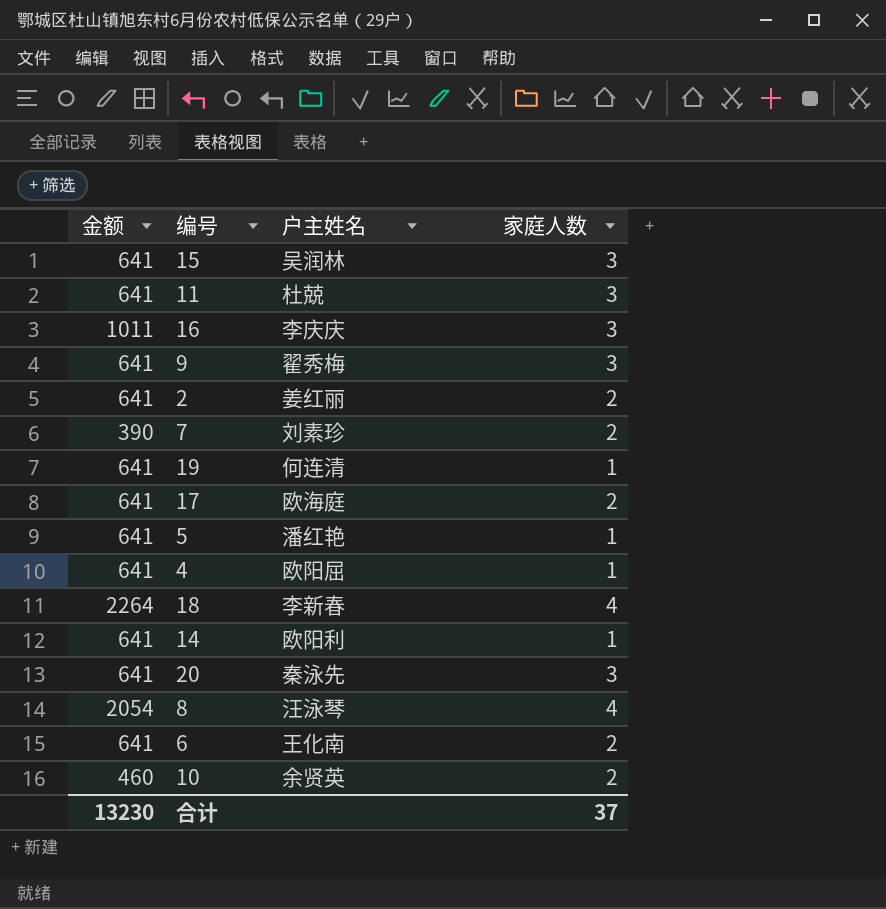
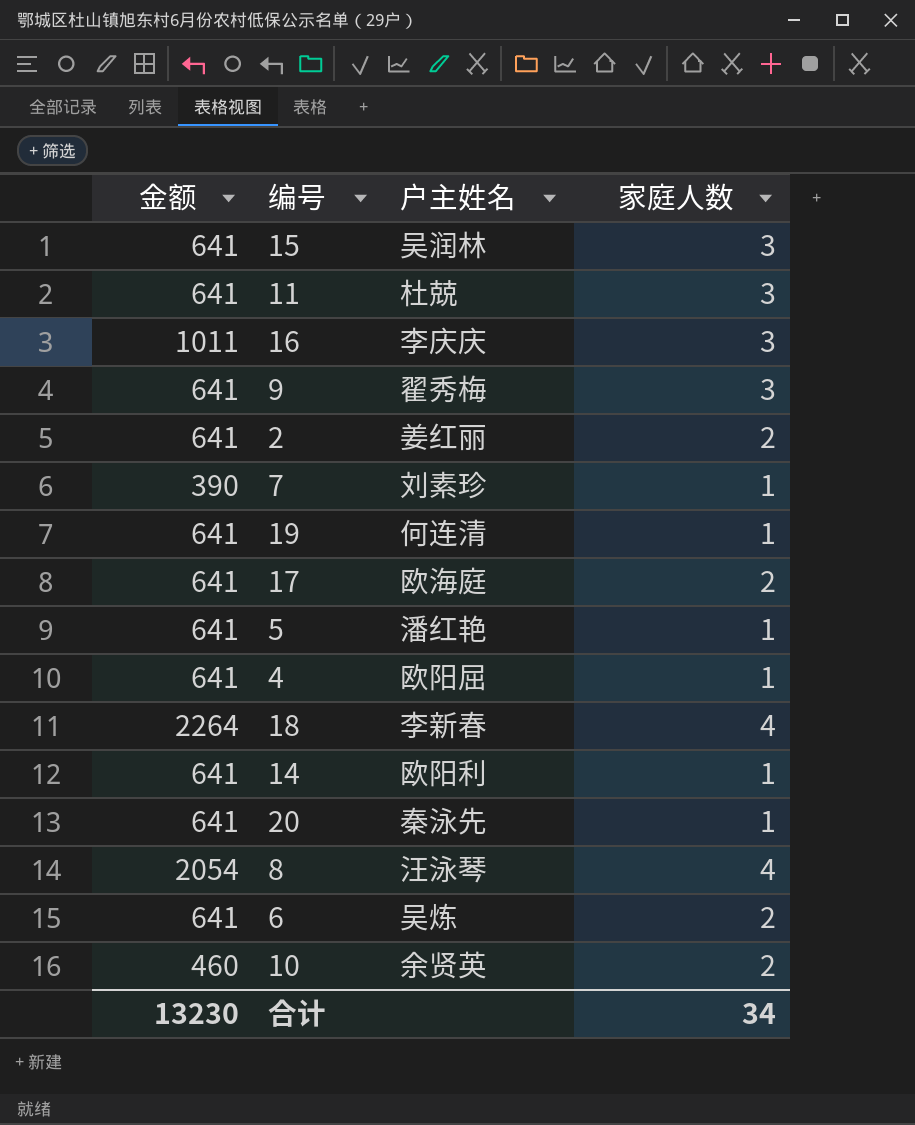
7 | 家庭人数: 2 -> 1
20 | 家庭人数: 3 -> 1
6 | 户主姓名: 王化南 -> 吴炼
合计 | 家庭人数: 37 -> 34

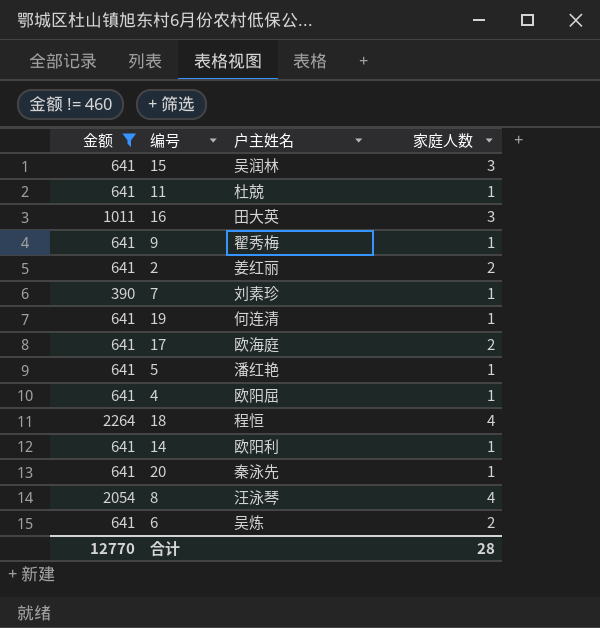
filter: none -> 金额 != 460
11 | 家庭人数: 3 -> 1
16 | 户主姓名: 李庆庆 -> 田大英
9 | 家庭人数: 3 -> 1
18 | 户主姓名: 李新春 -> 程恒
合计 | 金额: 13230 -> 12770
合计 | 家庭人数: 34 -> 28

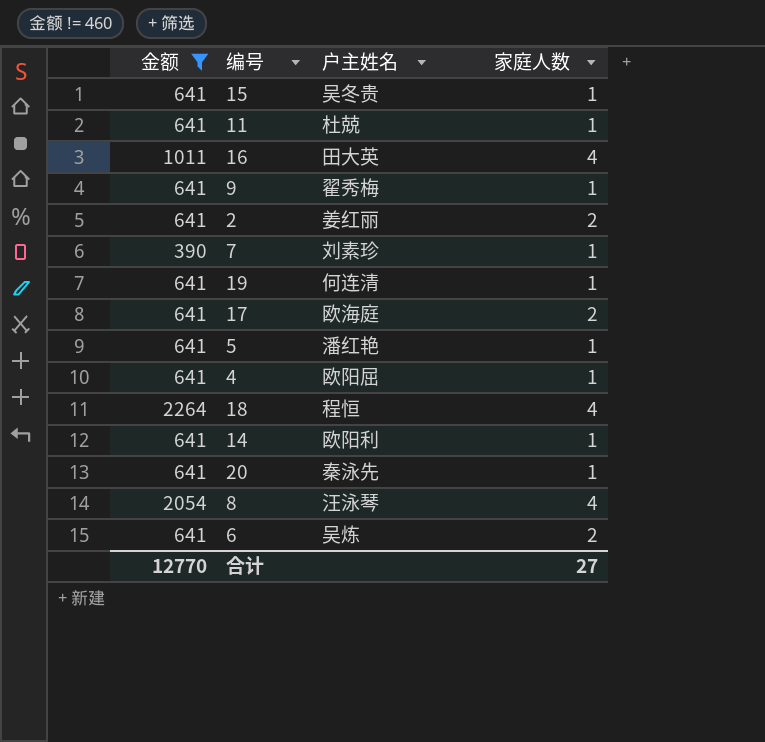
15 | 户主姓名: 吴润林 -> 吴冬贵
15 | 家庭人数: 3 -> 1
16 | 家庭人数: 3 -> 4
合计 | 家庭人数: 28 -> 27

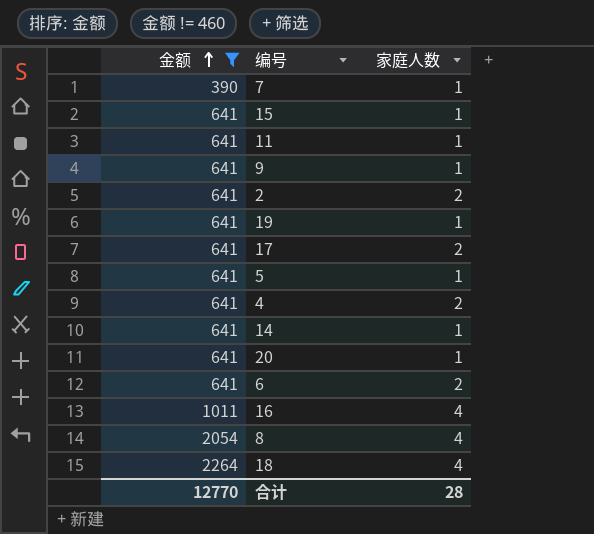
row order: none -> 金额 ascending
column 户主姓名 | position: 3 -> none
4 | 家庭人数: 1 -> 2
合计 | 家庭人数: 27 -> 28

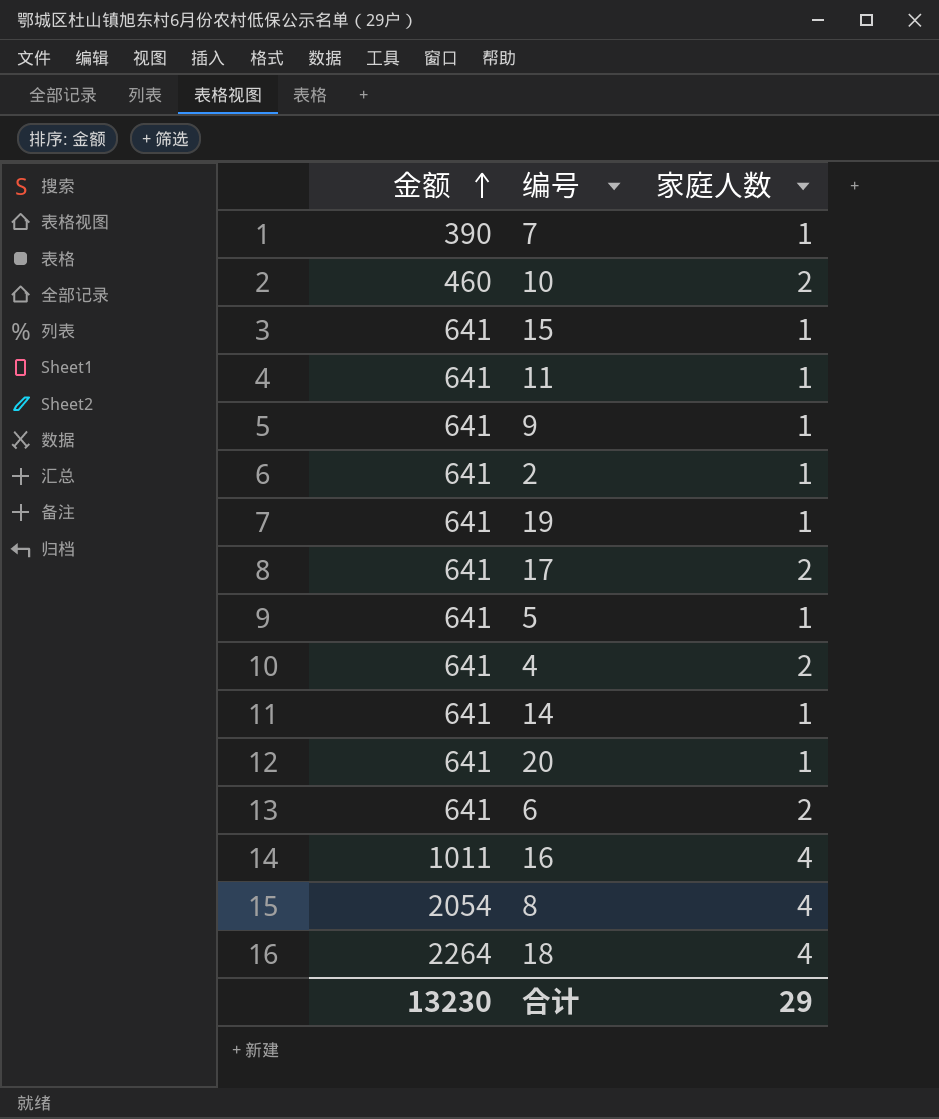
filter: 金额 != 460 -> none
2 | 家庭人数: 2 -> 1
合计 | 金额: 12770 -> 13230
合计 | 家庭人数: 28 -> 29

